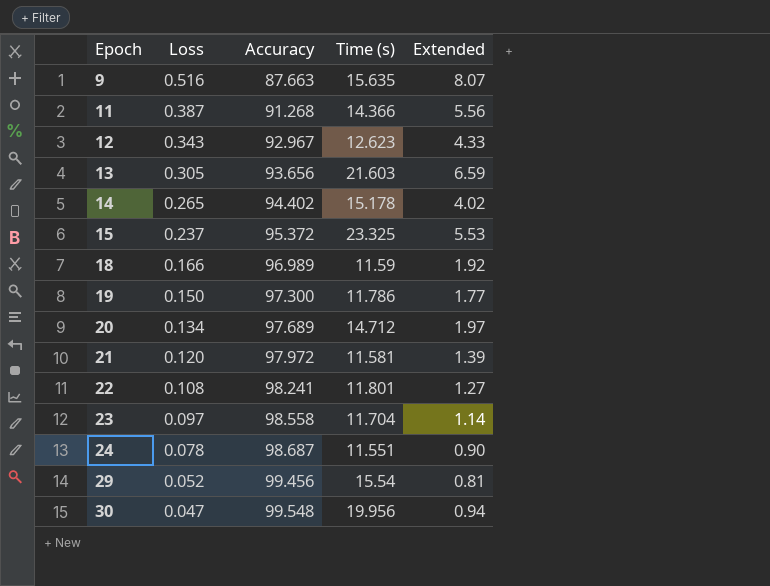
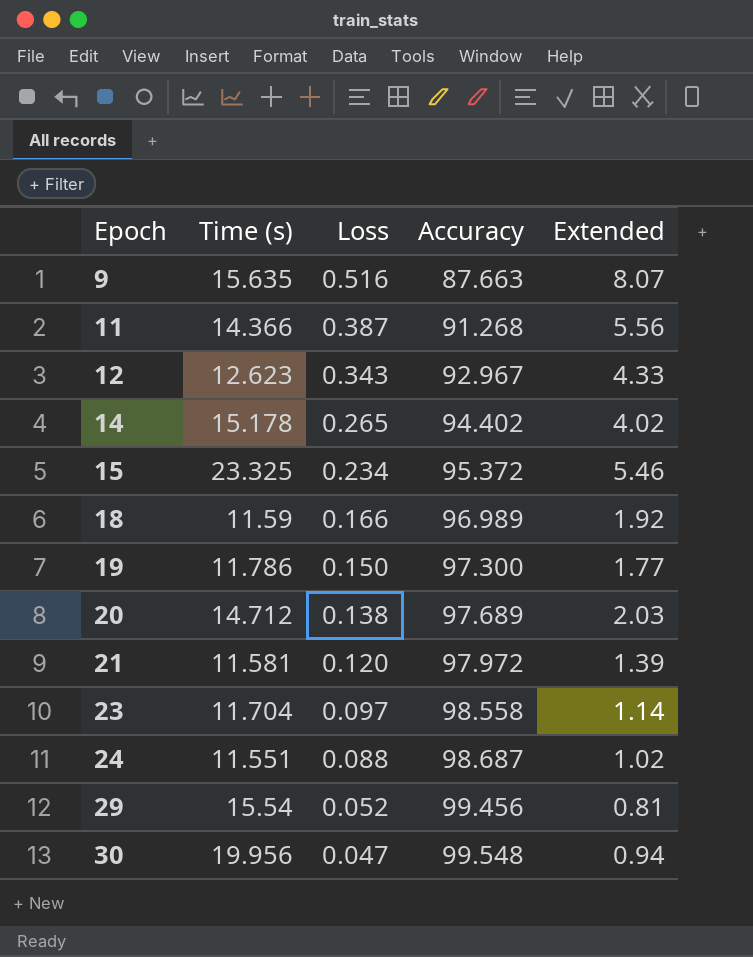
column Time (s) | position: 4 -> 2
row 13: 0.305 | 93.656 | 21.603 | 6.59 -> none
row 22: 0.108 | 98.241 | 11.801 | 1.27 -> none
15 | Loss: 0.237 -> 0.234
15 | Extended: 5.53 -> 5.46
20 | Loss: 0.134 -> 0.138
20 | Extended: 1.97 -> 2.03
24 | Loss: 0.078 -> 0.088
24 | Extended: 0.90 -> 1.02

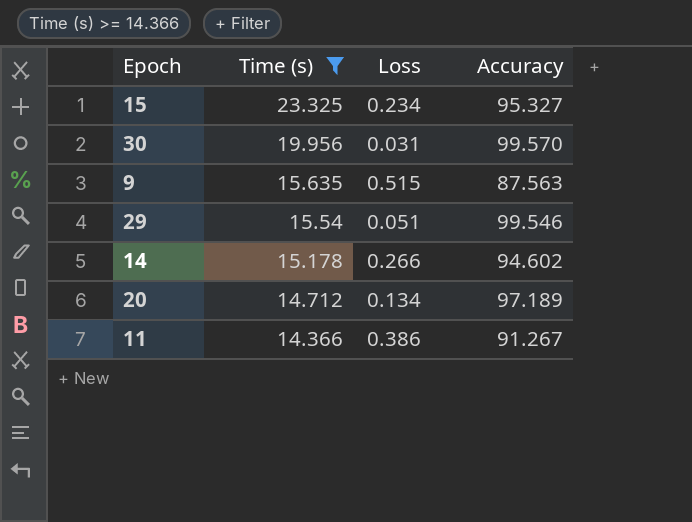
filter: none -> Time (s) >= 14.366
row order: Epoch ascending -> Time (s) descending
column Extended | formula: [Time (s)] * [Loss] -> none
15 | Accuracy: 95.372 -> 95.327
30 | Loss: 0.047 -> 0.031
30 | Accuracy: 99.548 -> 99.570
9 | Loss: 0.516 -> 0.515
9 | Accuracy: 87.663 -> 87.563
29 | Loss: 0.052 -> 0.051
29 | Accuracy: 99.456 -> 99.546
14 | Loss: 0.265 -> 0.266
14 | Accuracy: 94.402 -> 94.602
20 | Loss: 0.138 -> 0.134
20 | Accuracy: 97.689 -> 97.189
11 | Loss: 0.387 -> 0.386
11 | Accuracy: 91.268 -> 91.267

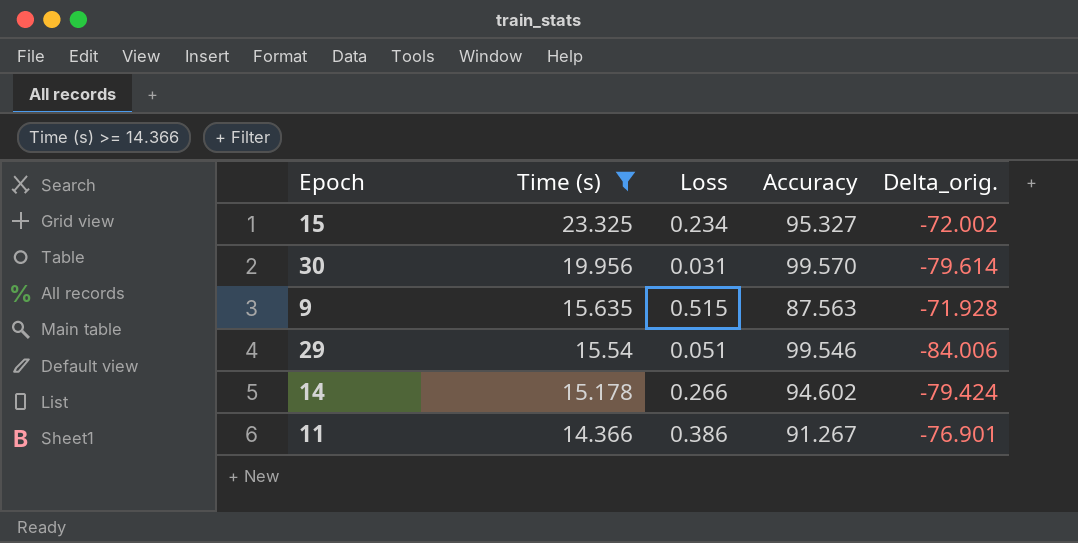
column Delta_orig. | formula: none -> [Time (s)] - [Accuracy]
row 20: 14.712 | 0.134 | 97.189 -> none

